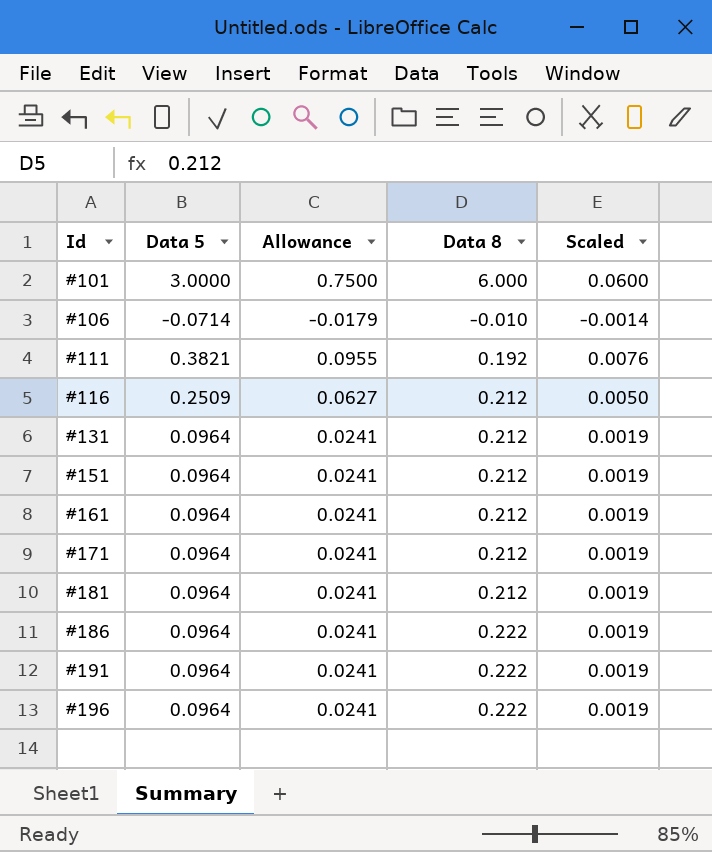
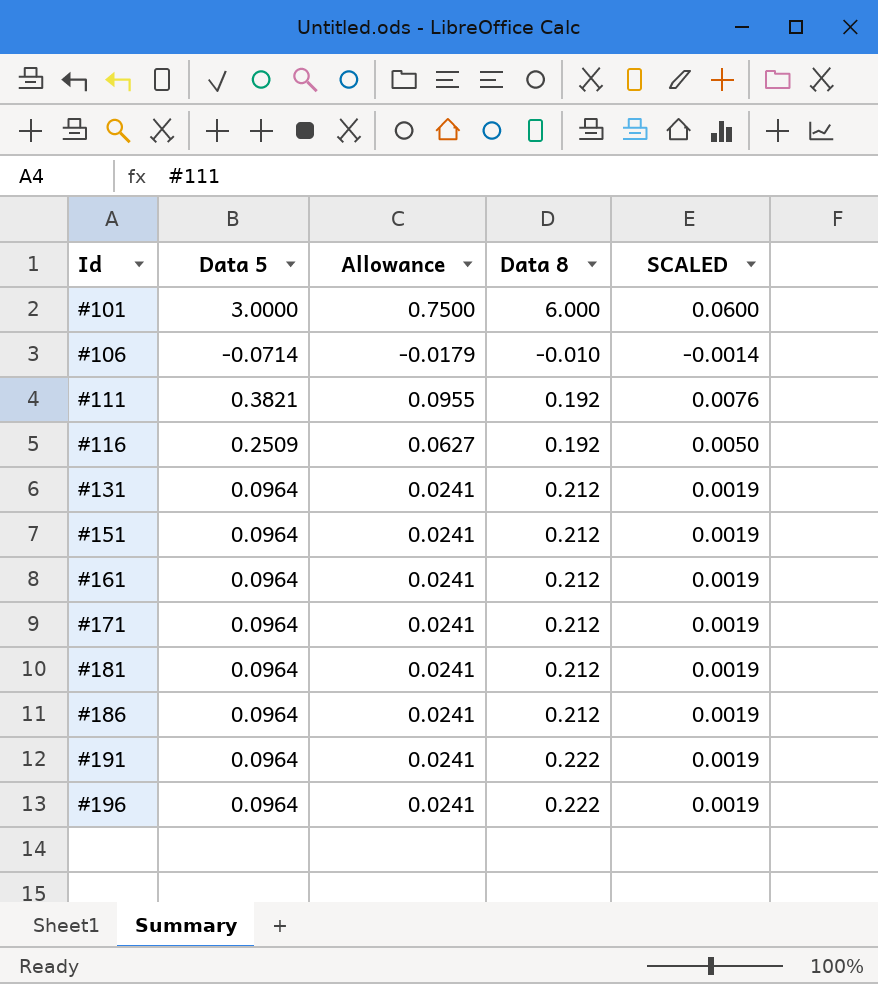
column name: Scaled -> SCALED
#116 | Data 8: 0.212 -> 0.192
#186 | Data 8: 0.222 -> 0.212

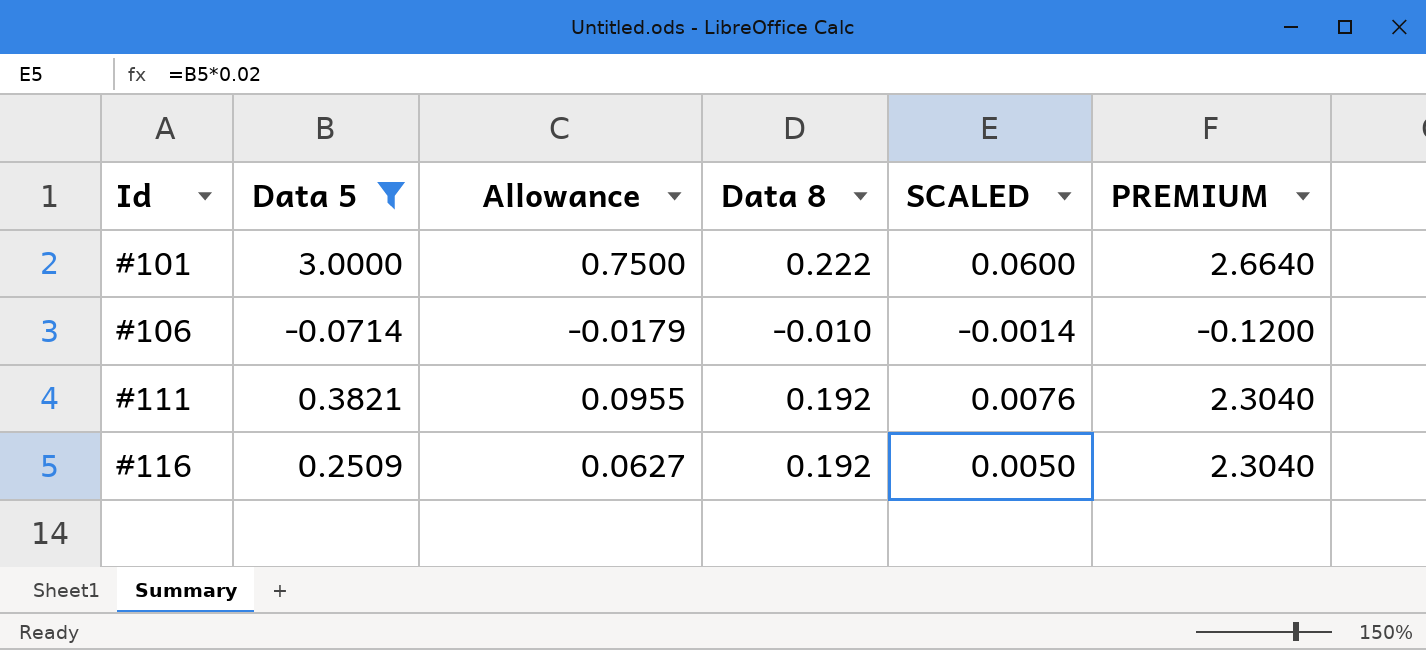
filter: none -> Data 5 != 0.0964
column PREMIUM | formula: none -> [Data 8] * 12
#101 | Data 8: 6.000 -> 0.222

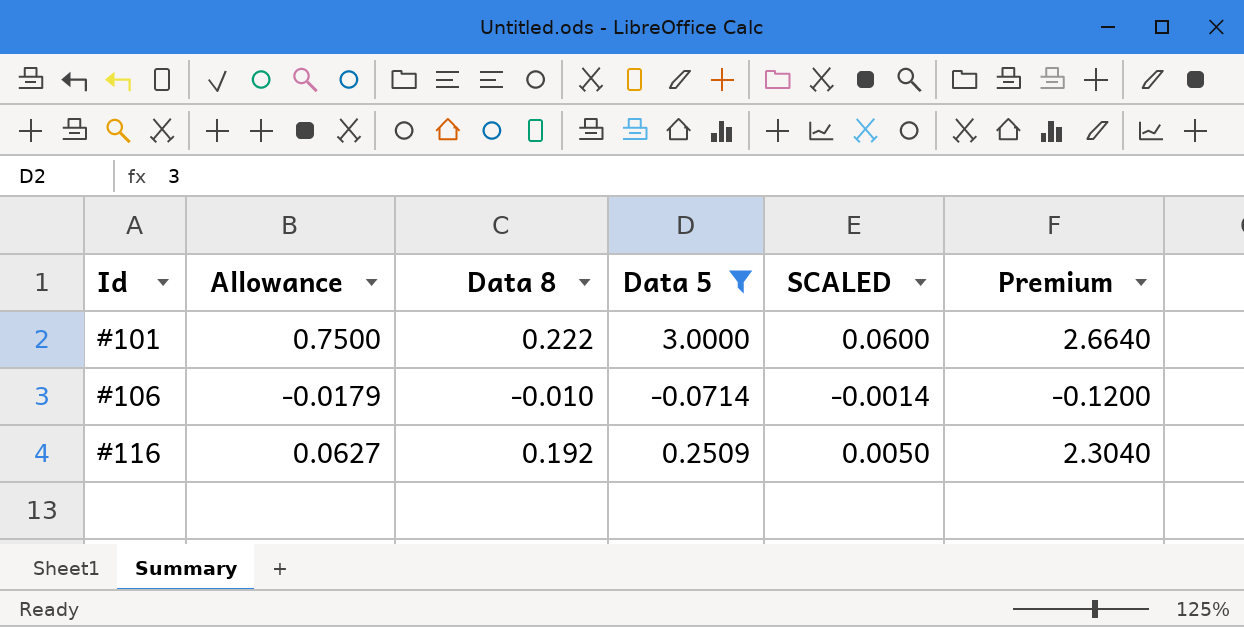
column Data 5 | position: 2 -> 4
column name: PREMIUM -> Premium
row #111: 0.3821 | 0.0955 | 0.192 | 0.0076 | 2.3040 -> none

